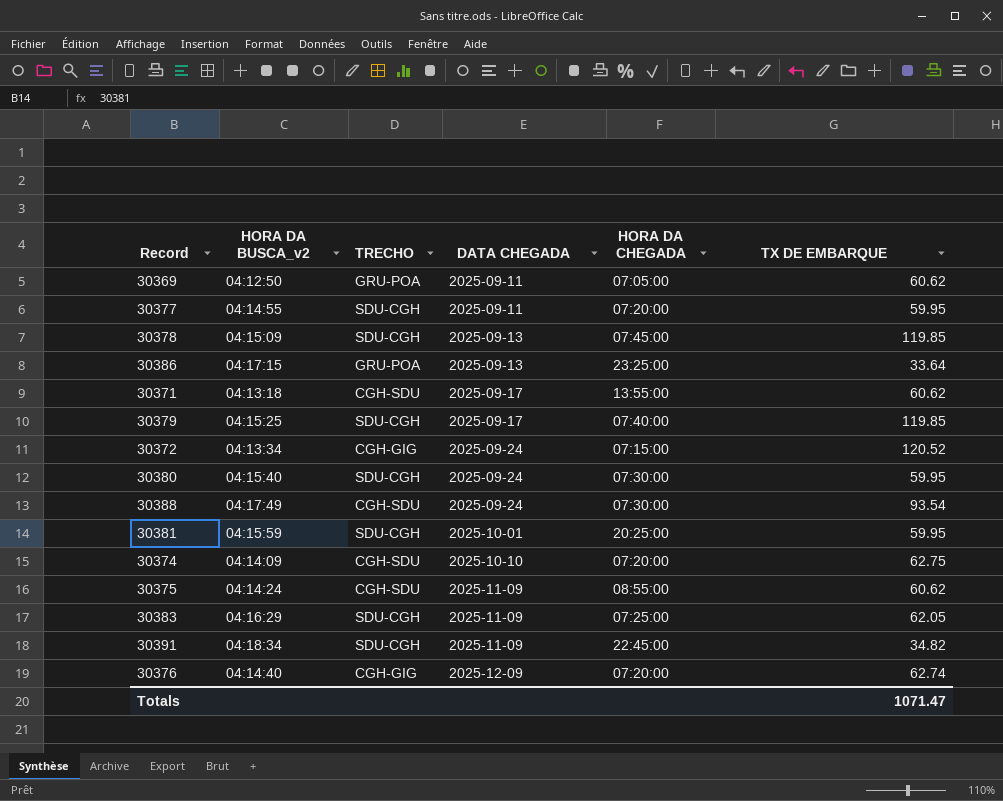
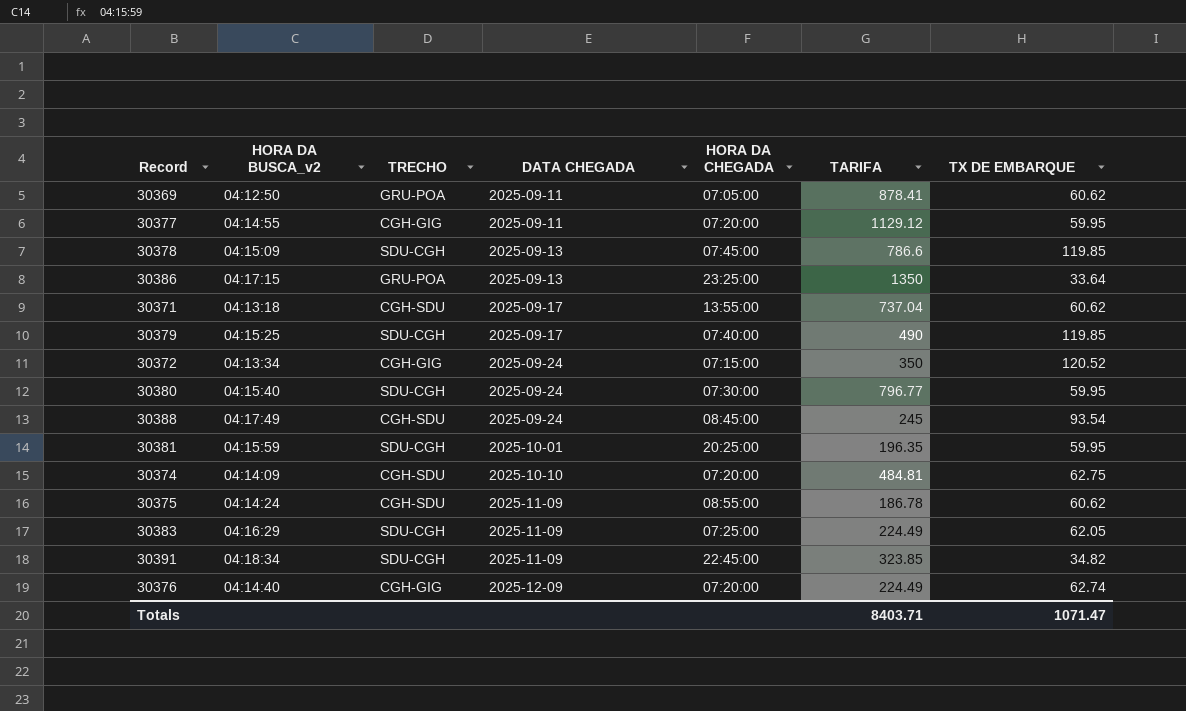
column TARIFA | position: none -> 6
30377 | TRECHO: SDU-CGH -> CGH-GIG
30388 | HORA DA CHEGADA: 07:30:00 -> 08:45:00

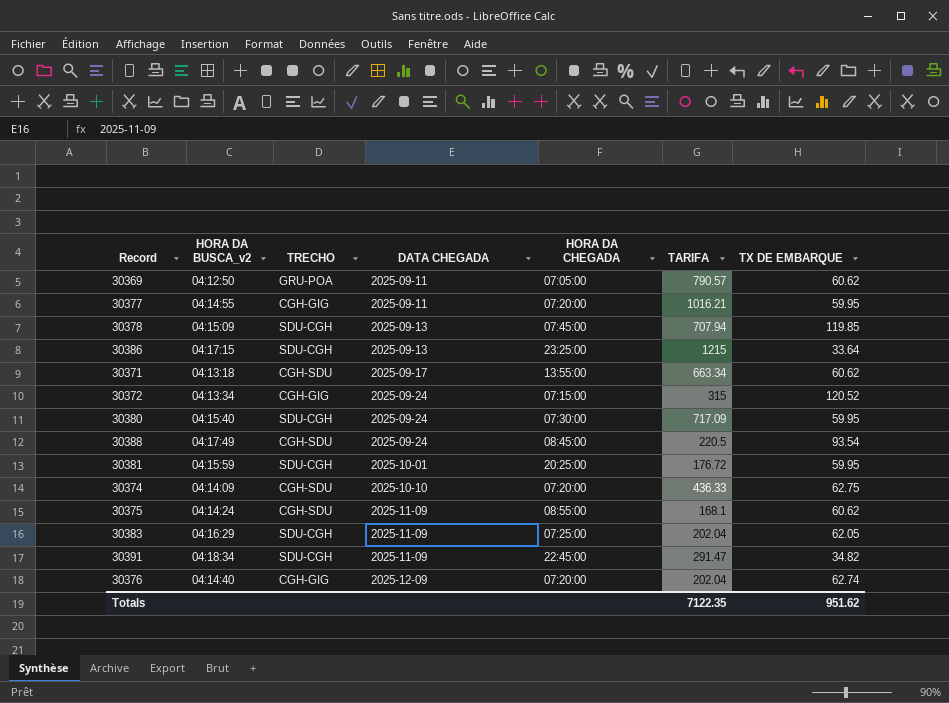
row 30379: 04:15:25 | SDU-CGH | 2025-09-17 | 07:40:00 | 490 | 119.85 -> none
30369 | TARIFA: 878.41 -> 790.57
30377 | TARIFA: 1129.12 -> 1016.21
30378 | TARIFA: 786.6 -> 707.94
30386 | TRECHO: GRU-POA -> SDU-CGH
30386 | TARIFA: 1350 -> 1215
30371 | TARIFA: 737.04 -> 663.34
30372 | TARIFA: 350 -> 315
30380 | TARIFA: 796.77 -> 717.09
30388 | TARIFA: 245 -> 220.5
30381 | TARIFA: 196.35 -> 176.72
30374 | TARIFA: 484.81 -> 436.33
30375 | TARIFA: 186.78 -> 168.1
30383 | TARIFA: 224.49 -> 202.04
30391 | TARIFA: 323.85 -> 291.47
30376 | TARIFA: 224.49 -> 202.04
Totals | TARIFA: 8403.71 -> 7122.35
Totals | TX DE EMBARQUE: 1071.47 -> 951.62

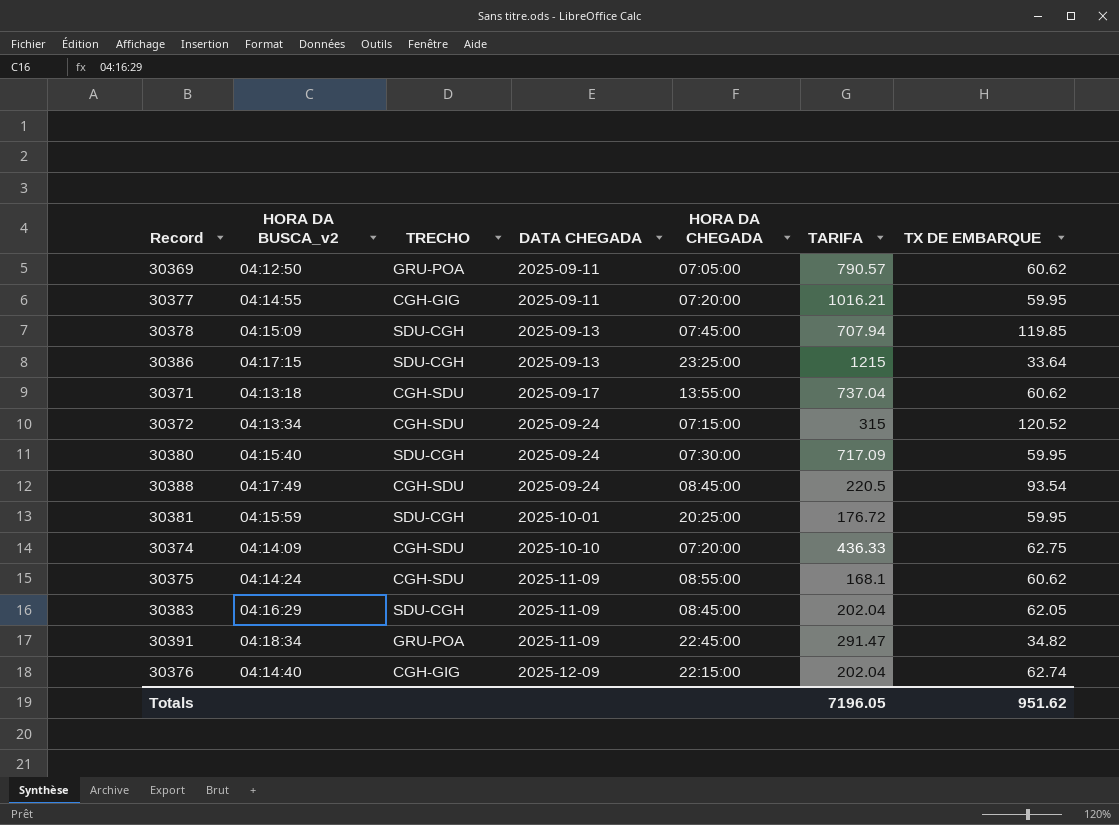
30371 | TARIFA: 663.34 -> 737.04
30372 | TRECHO: CGH-GIG -> CGH-SDU
30383 | HORA DA CHEGADA: 07:25:00 -> 08:45:00
30391 | TRECHO: SDU-CGH -> GRU-POA
30376 | HORA DA CHEGADA: 07:20:00 -> 22:15:00
Totals | TARIFA: 7122.35 -> 7196.05

